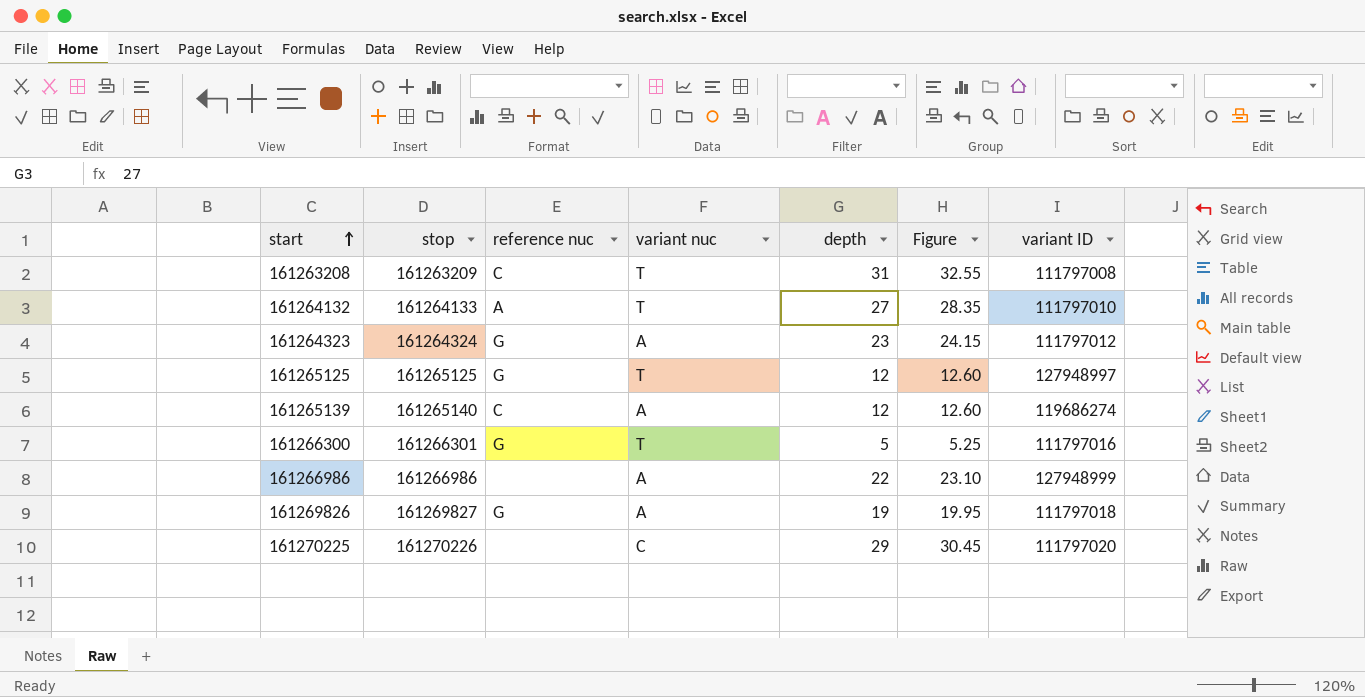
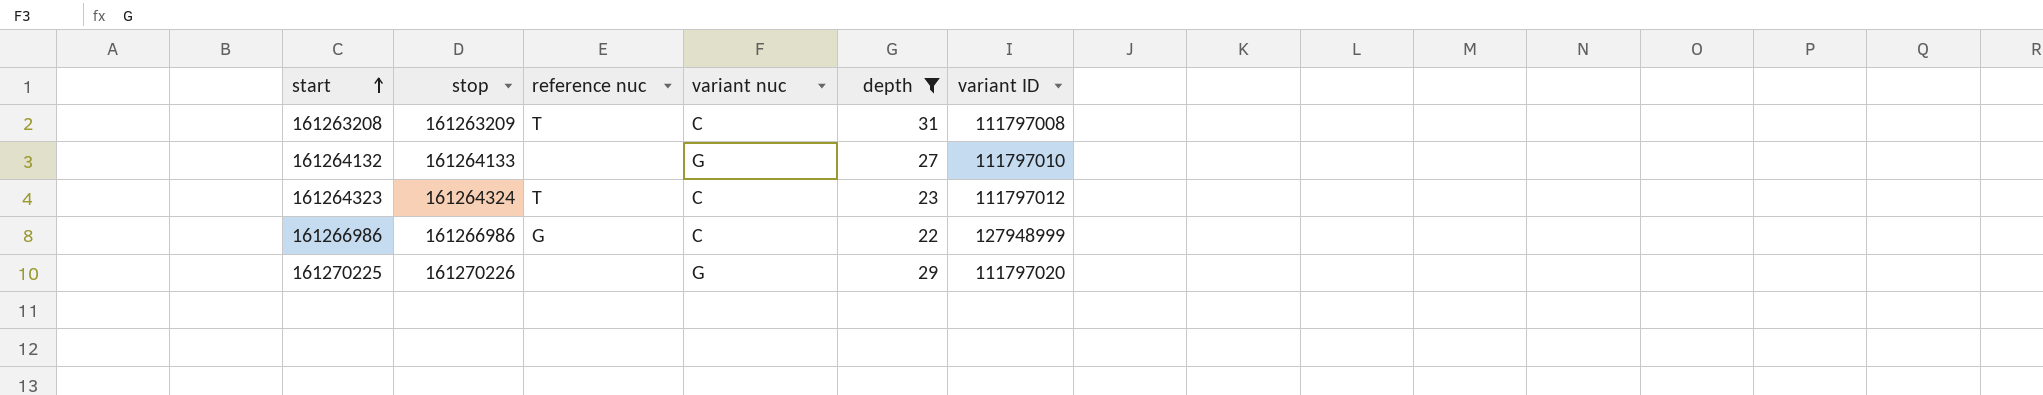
filter: none -> depth >= 22
column Figure | formula: [depth] * 1.05 -> none
161263208 | reference nuc: C -> T
161263208 | variant nuc: T -> C
161264132 | reference nuc: A -> none
161264132 | variant nuc: T -> G
161264323 | reference nuc: G -> T
161264323 | variant nuc: A -> C
161266986 | reference nuc: none -> G
161266986 | variant nuc: A -> C
161270225 | variant nuc: C -> G

